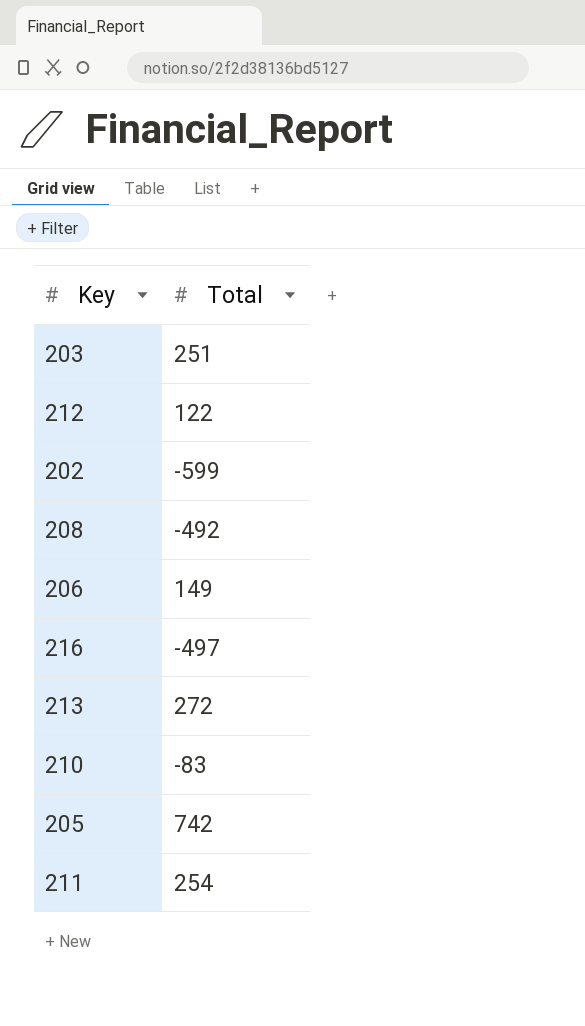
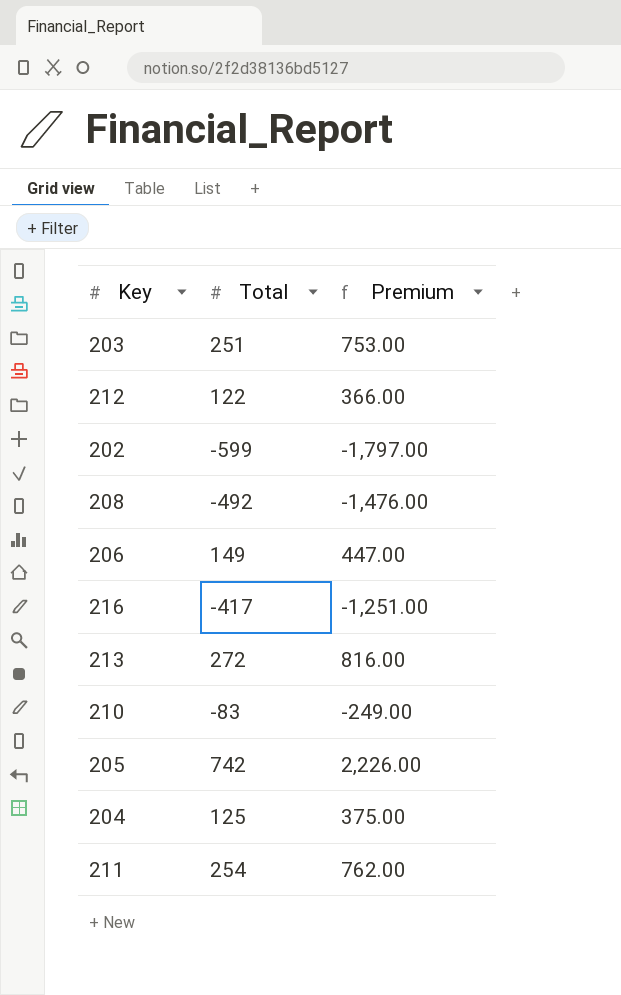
column Premium | formula: none -> [Total] * 3
216 | Total: -497 -> -417
row 204: none -> 125 | 375.00

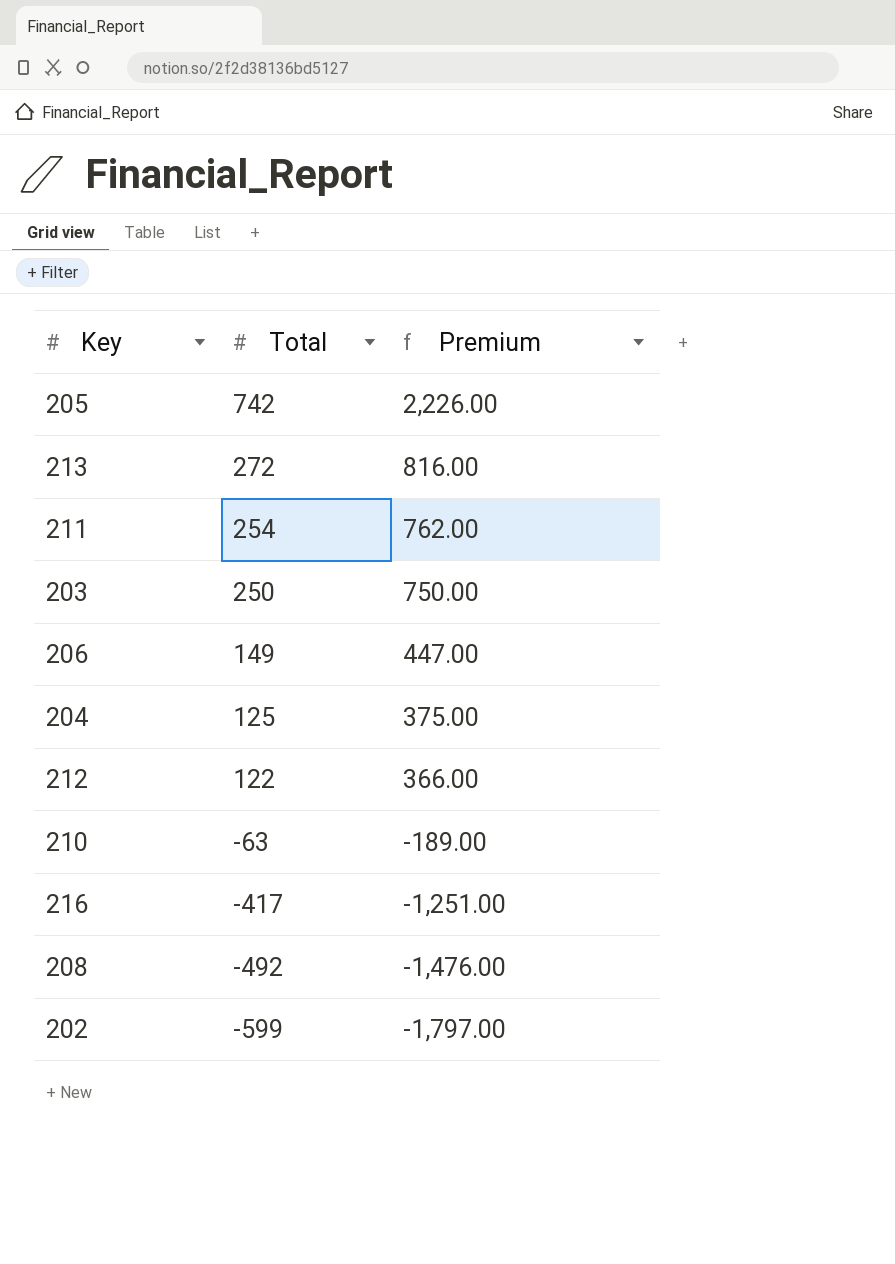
row order: none -> Total descending
203 | Total: 251 -> 250
203 | Premium: 753.00 -> 750.00
210 | Total: -83 -> -63
210 | Premium: -249.00 -> -189.00

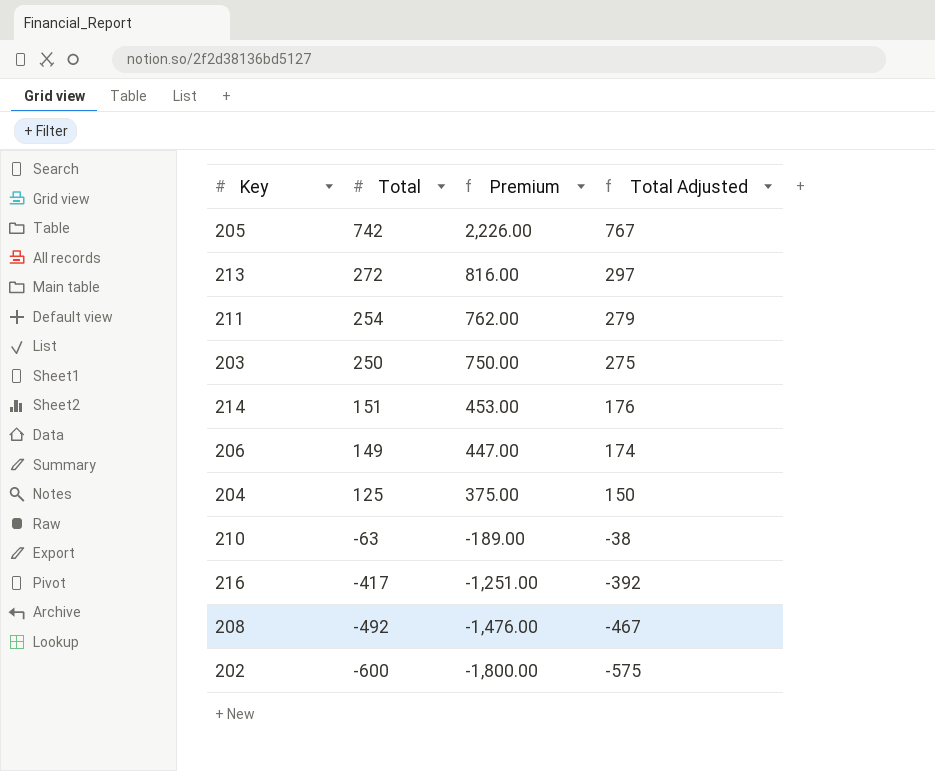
column Total Adjusted | formula: none -> [Total] + 25
row 212: 122 | 366.00 -> none
row 214: none -> 151 | 453.00 | 176
202 | Total: -599 -> -600
202 | Premium: -1,797.00 -> -1,800.00

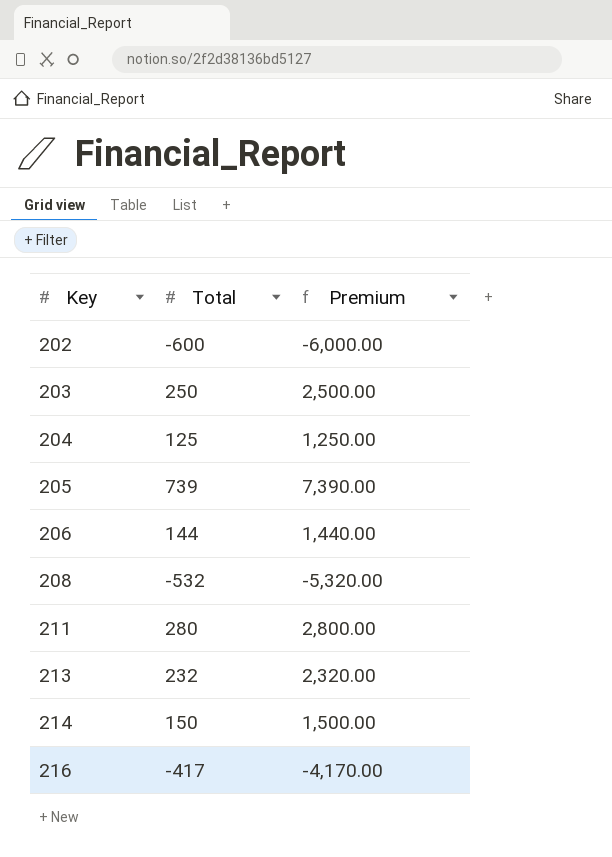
row order: Total descending -> Key ascending
column Total Adjusted | formula: [Total] + 25 -> none
column Premium | formula: [Total] * 3 -> [Total] * 10
row 210: -63 | -189.00 | -38 -> none
205 | Total: 742 -> 739
206 | Total: 149 -> 144
208 | Total: -492 -> -532
211 | Total: 254 -> 280
213 | Total: 272 -> 232
214 | Total: 151 -> 150

